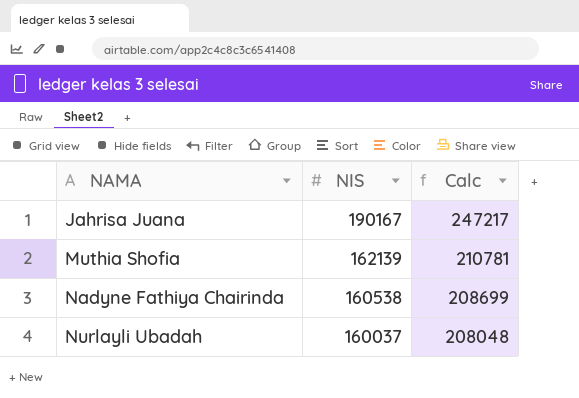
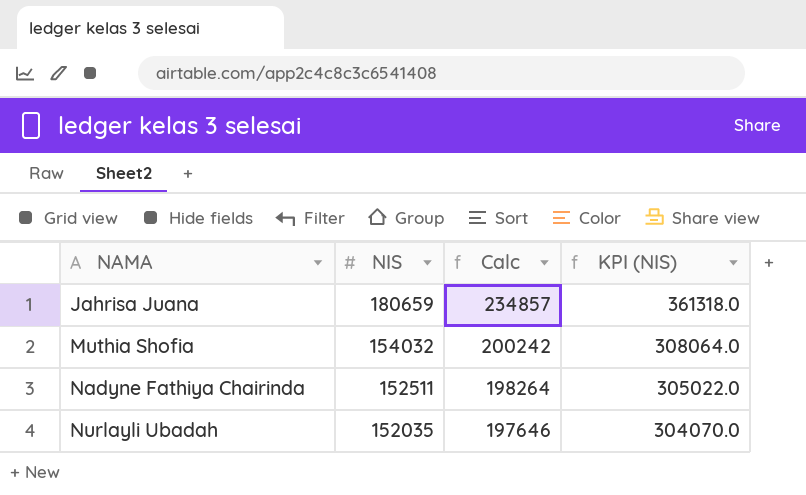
column KPI (NIS) | formula: none -> [NIS] * 2
Jahrisa Juana | NIS: 190167 -> 180659
Jahrisa Juana | Calc: 247217 -> 234857
Muthia Shofia | NIS: 162139 -> 154032
Muthia Shofia | Calc: 210781 -> 200242
Nadyne Fathiya Chairinda | NIS: 160538 -> 152511
Nadyne Fathiya Chairinda | Calc: 208699 -> 198264
Nurlayli Ubadah | NIS: 160037 -> 152035
Nurlayli Ubadah | Calc: 208048 -> 197646

